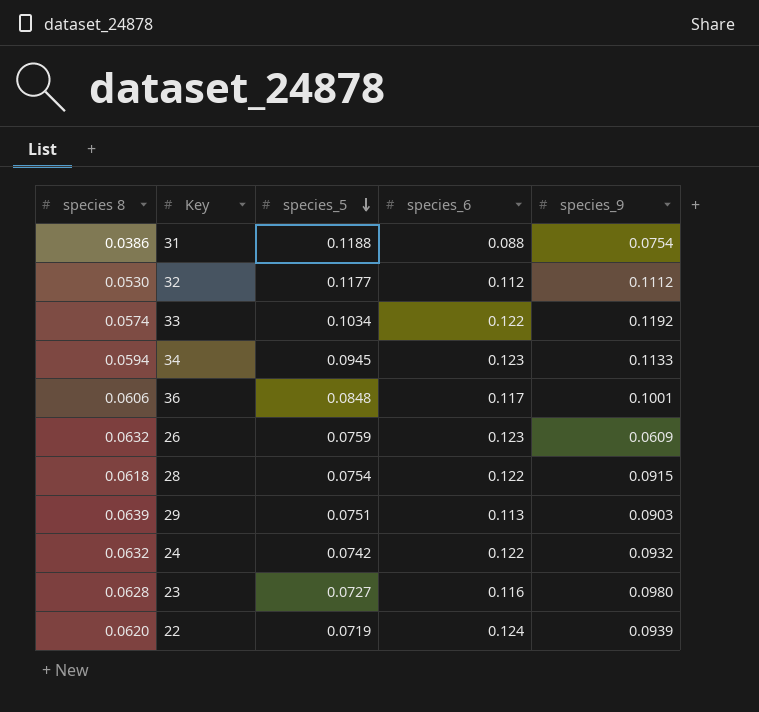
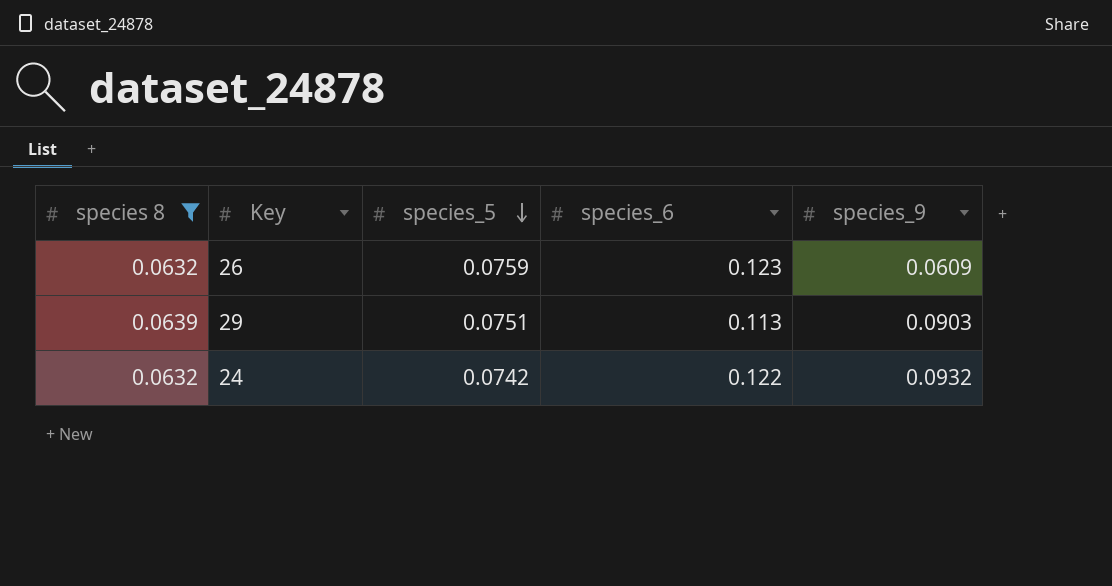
filter: none -> species 8 >= 0.0632

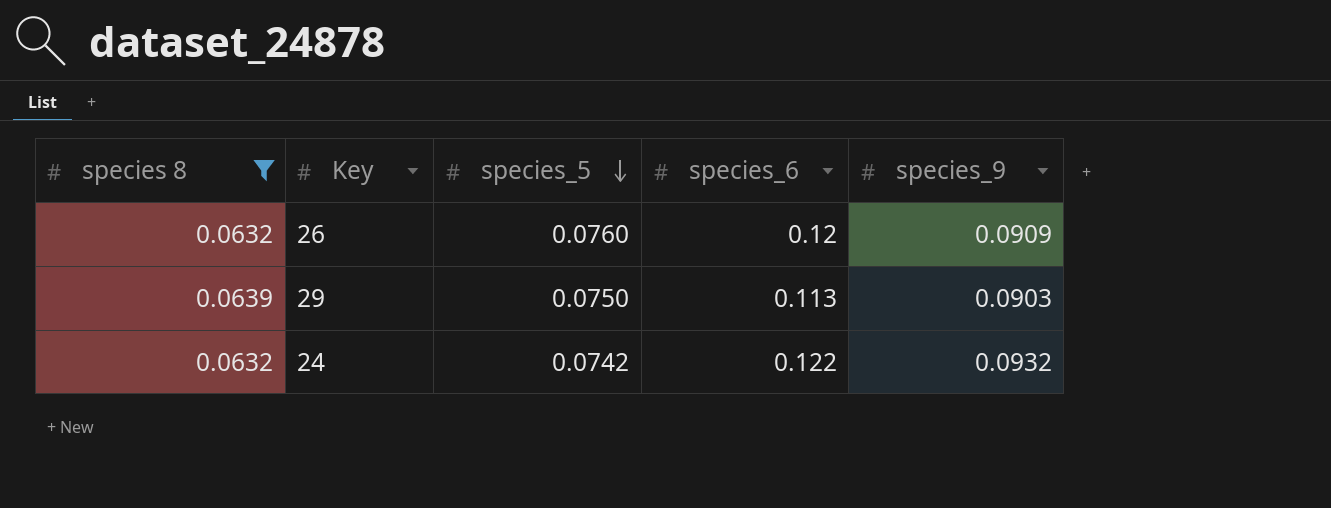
26 | species_5: 0.0759 -> 0.0760
26 | species_6: 0.123 -> 0.12
26 | species_9: 0.0609 -> 0.0909
29 | species_5: 0.0751 -> 0.0750

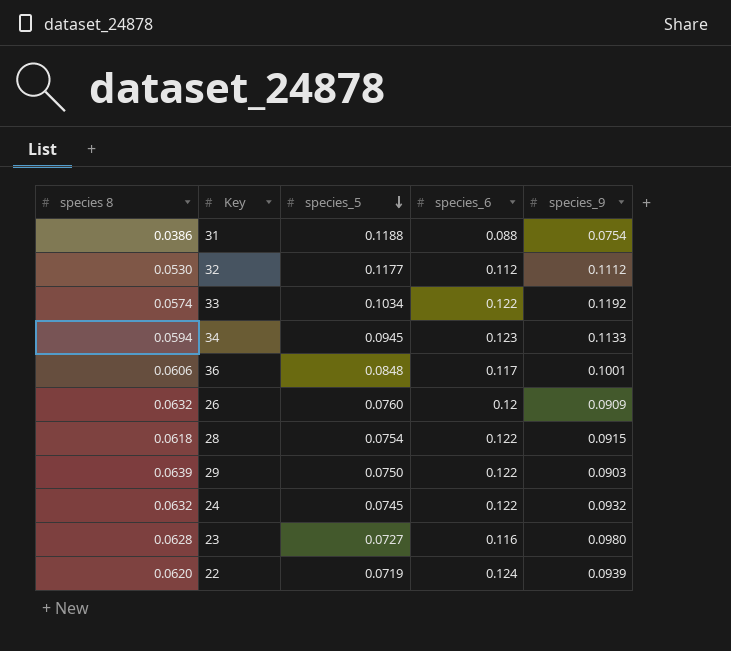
filter: species 8 >= 0.0632 -> none
29 | species_6: 0.113 -> 0.122
24 | species_5: 0.0742 -> 0.0745

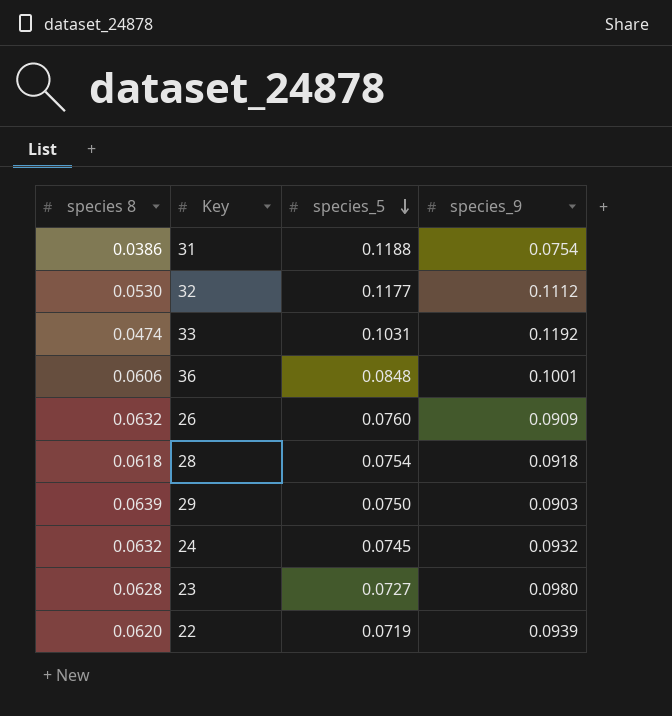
column species_6 | position: 4 -> none
row 34: 0.0594 | 0.0945 | 0.123 | 0.1133 -> none
33 | species 8: 0.0574 -> 0.0474
33 | species_5: 0.1034 -> 0.1031
28 | species_9: 0.0915 -> 0.0918

